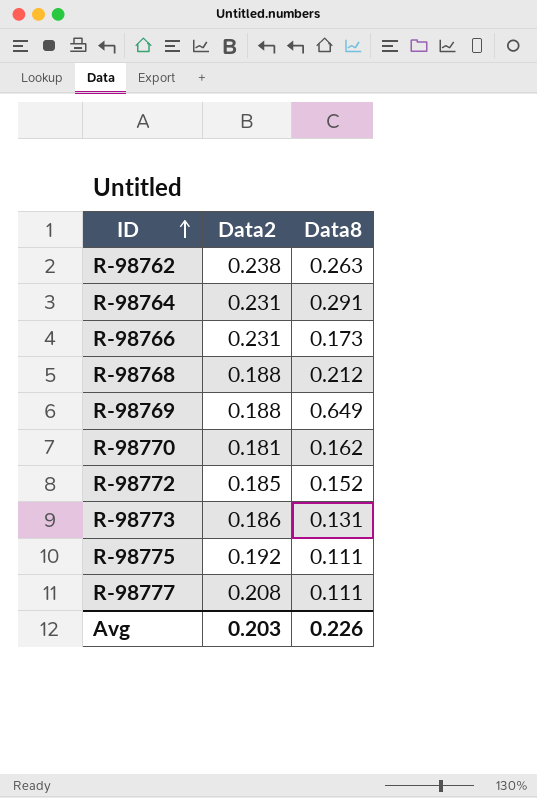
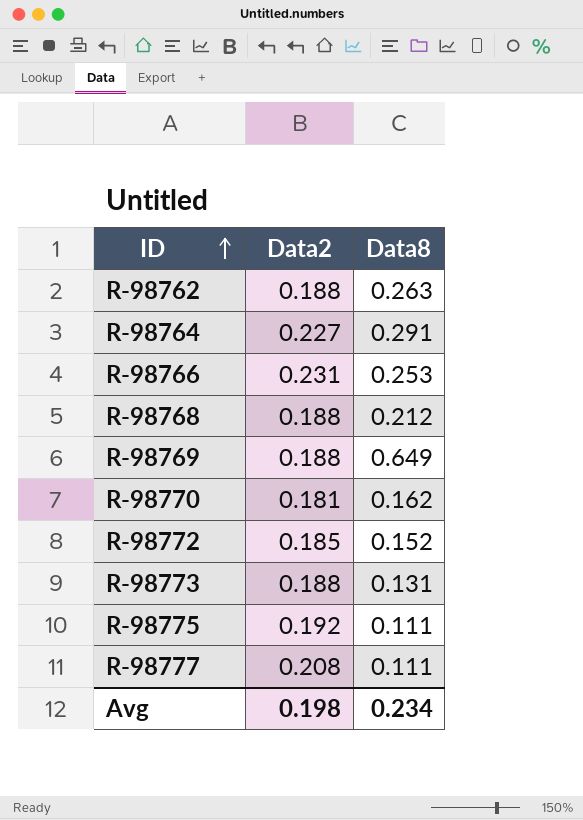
R-98762 | Data2: 0.238 -> 0.188
R-98764 | Data2: 0.231 -> 0.227
R-98766 | Data8: 0.173 -> 0.253
R-98773 | Data2: 0.186 -> 0.188
Avg | Data2: 0.203 -> 0.198
Avg | Data8: 0.226 -> 0.234

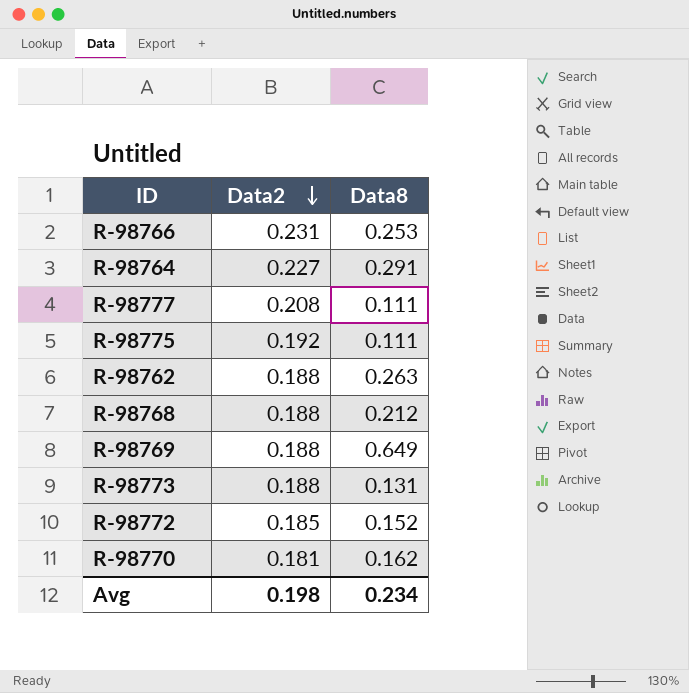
row order: ID ascending -> Data2 descending

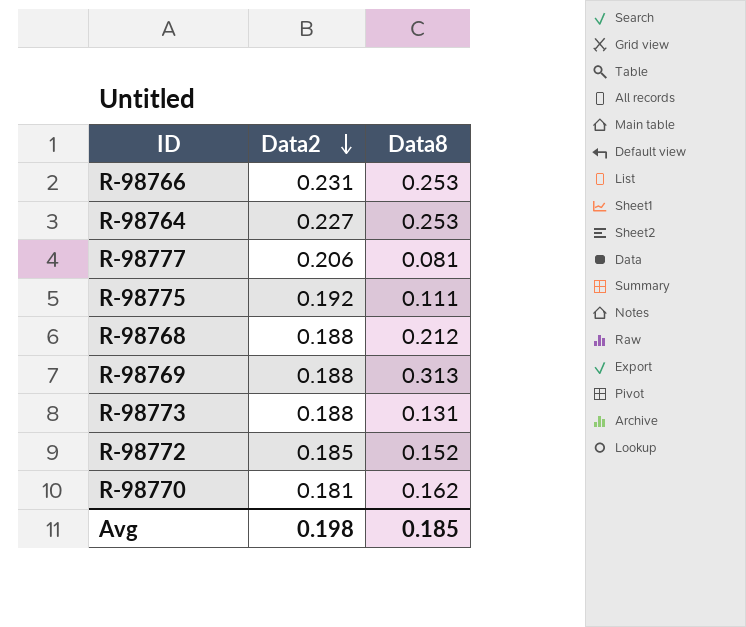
row R-98762: 0.188 | 0.263 -> none
R-98764 | Data8: 0.291 -> 0.253
R-98777 | Data2: 0.208 -> 0.206
R-98777 | Data8: 0.111 -> 0.081
R-98769 | Data8: 0.649 -> 0.313
Avg | Data8: 0.234 -> 0.185

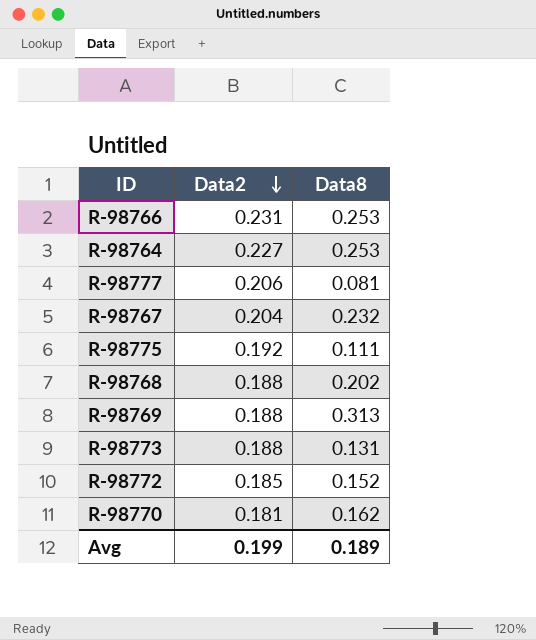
row R-98767: none -> 0.204 | 0.232
R-98768 | Data8: 0.212 -> 0.202
Avg | Data2: 0.198 -> 0.199
Avg | Data8: 0.185 -> 0.189

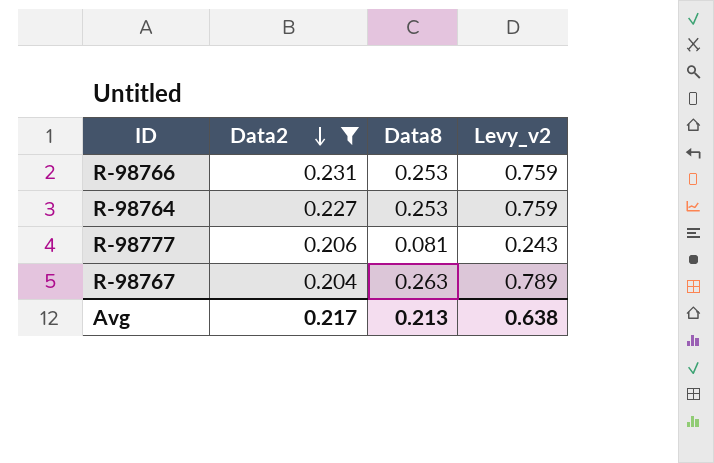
filter: none -> Data2 >= 0.204
column Levy_v2 | formula: none -> [Data8] * 3
R-98767 | Data8: 0.232 -> 0.263
Avg | Data2: 0.199 -> 0.217
Avg | Data8: 0.189 -> 0.213

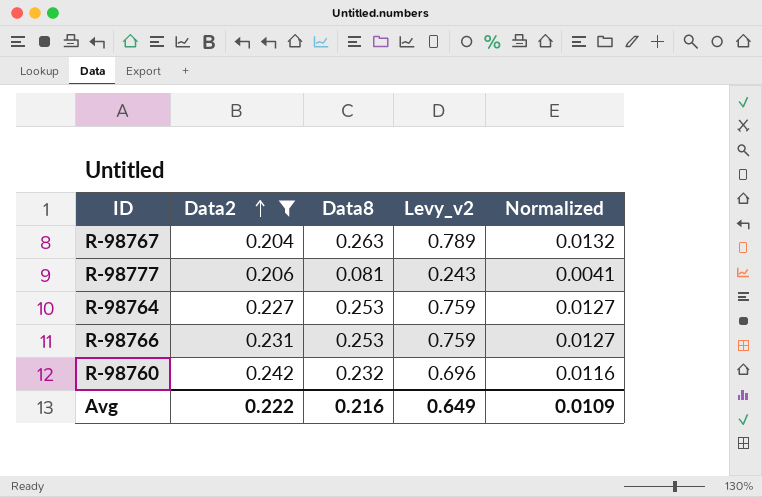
row order: Data2 descending -> Data2 ascending
column Normalized | formula: none -> [Data8] * 0.05
row R-98760: none -> 0.242 | 0.232 | 0.696 | 0.0116
Avg | Data2: 0.217 -> 0.222
Avg | Data8: 0.213 -> 0.216
Avg | Levy_v2: 0.638 -> 0.649

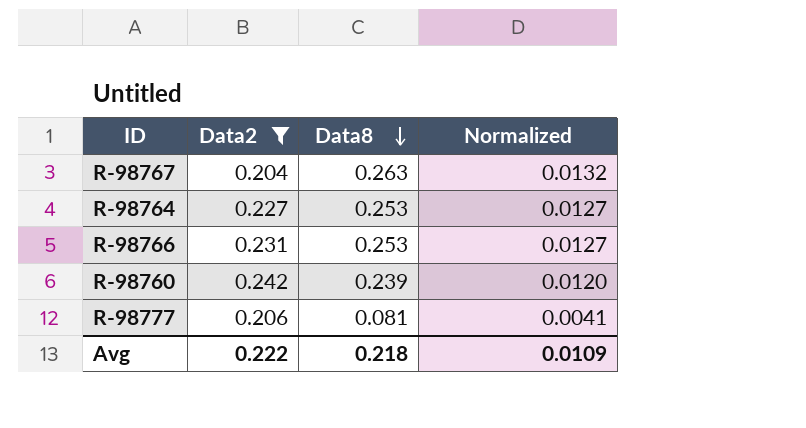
row order: Data2 ascending -> Data8 descending
column Levy_v2 | formula: [Data8] * 3 -> none
R-98760 | Data8: 0.232 -> 0.239
R-98760 | Normalized: 0.0116 -> 0.0120
Avg | Data8: 0.216 -> 0.218

